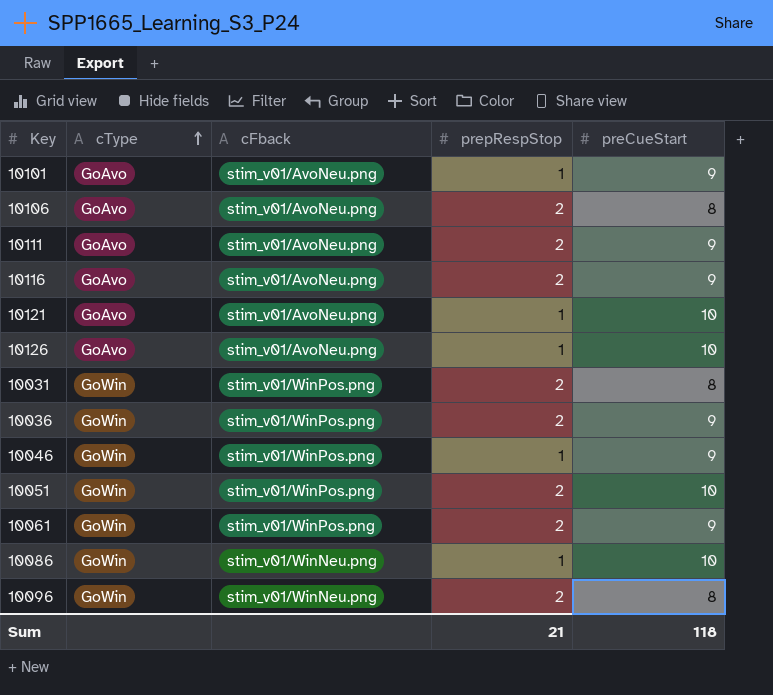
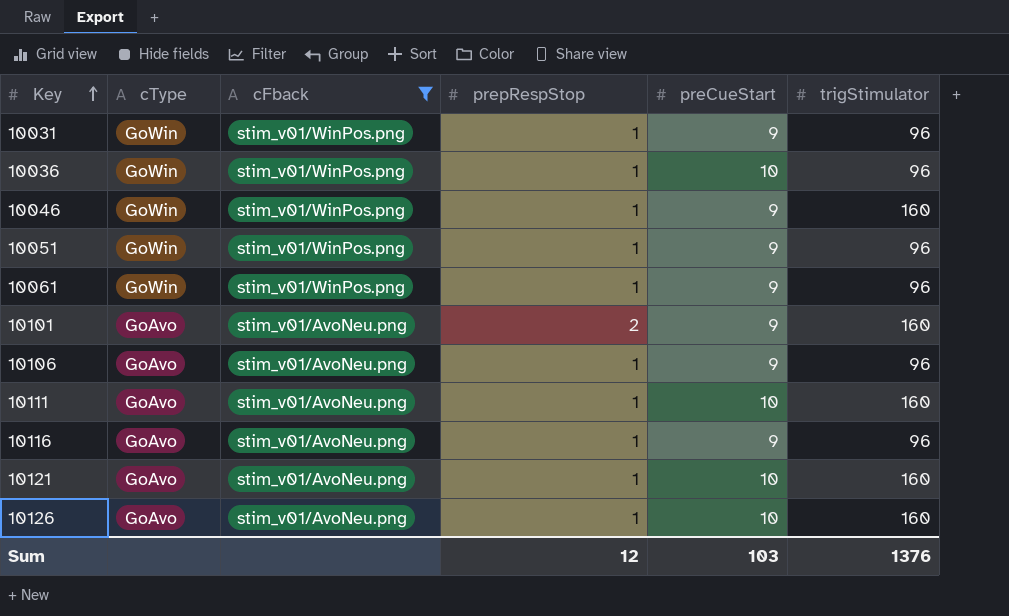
filter: none -> cFback != stim_v01/WinNeu.png
row order: cType ascending -> Key ascending
column trigStimulator | position: none -> 6
10031 | prepRespStop: 2 -> 1
10031 | preCueStart: 8 -> 9
10036 | prepRespStop: 2 -> 1
10036 | preCueStart: 9 -> 10
10051 | prepRespStop: 2 -> 1
10051 | preCueStart: 10 -> 9
10061 | prepRespStop: 2 -> 1
10101 | prepRespStop: 1 -> 2
10106 | prepRespStop: 2 -> 1
10106 | preCueStart: 8 -> 9
10111 | prepRespStop: 2 -> 1
10111 | preCueStart: 9 -> 10
10116 | prepRespStop: 2 -> 1
Sum | prepRespStop: 21 -> 12
Sum | preCueStart: 118 -> 103

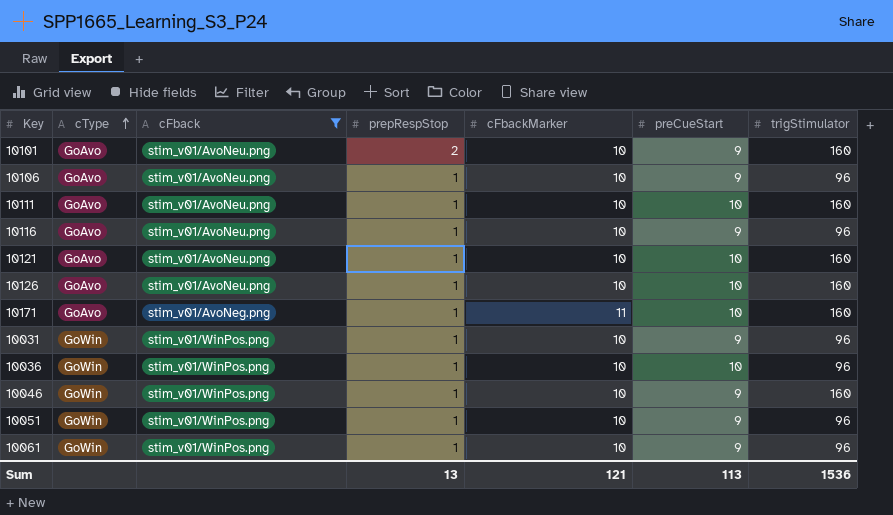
row order: Key ascending -> cType ascending
column cFbackMarker | position: none -> 5
row 10171: none -> GoAvo | stim_v01/AvoNeg.png | 1 | 11 | 10 | 160
Sum | prepRespStop: 12 -> 13
Sum | preCueStart: 103 -> 113
Sum | trigStimulator: 1376 -> 1536

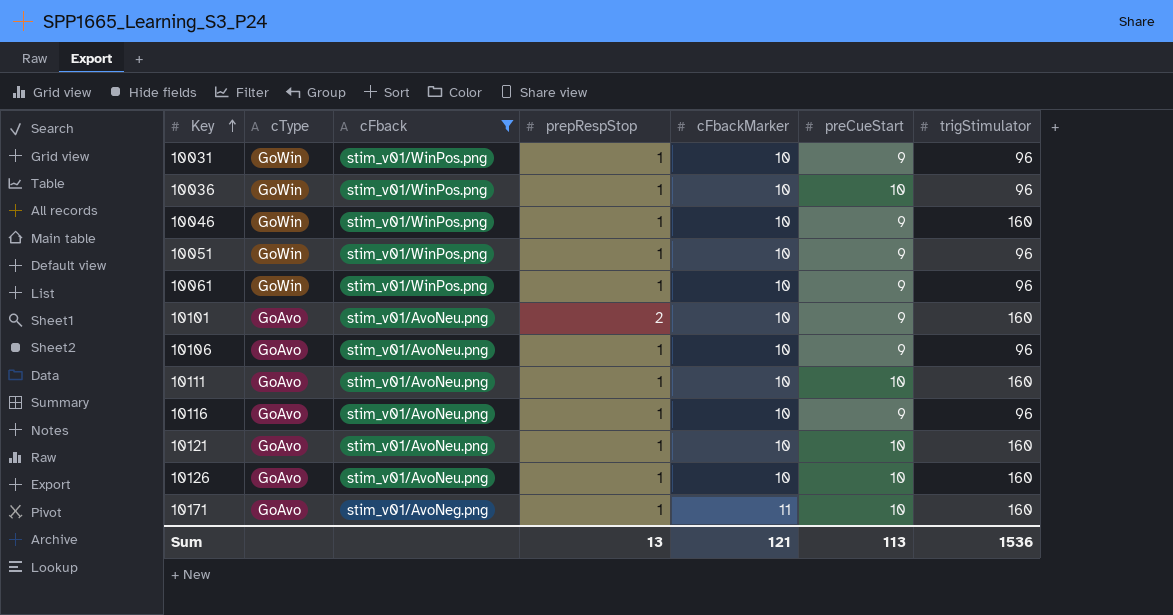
row order: cType ascending -> Key ascending

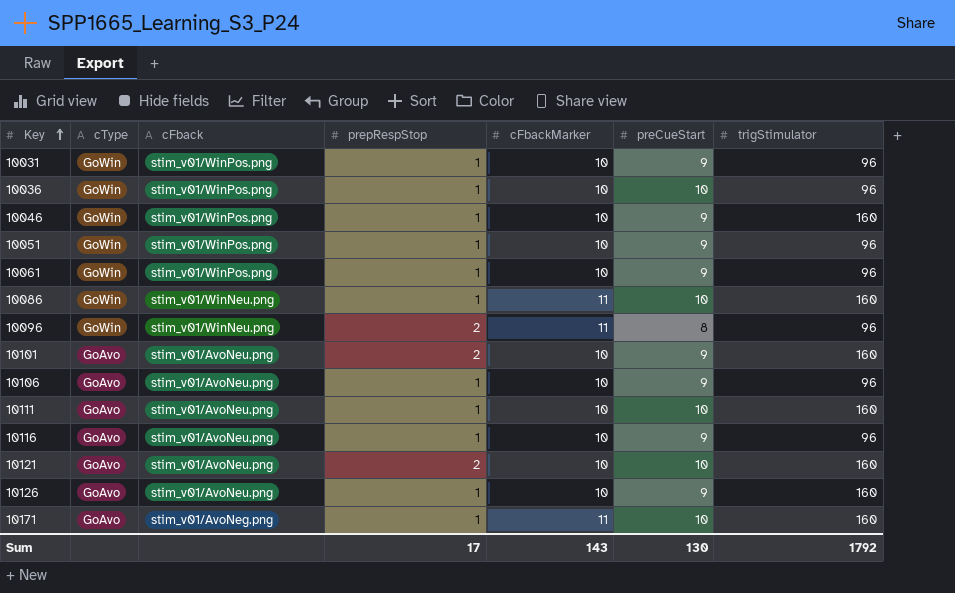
filter: cFback != stim_v01/WinNeu.png -> none
10121 | prepRespStop: 1 -> 2
10126 | preCueStart: 10 -> 9
Sum | prepRespStop: 13 -> 17
Sum | cFbackMarker: 121 -> 143
Sum | preCueStart: 113 -> 130
Sum | trigStimulator: 1536 -> 1792

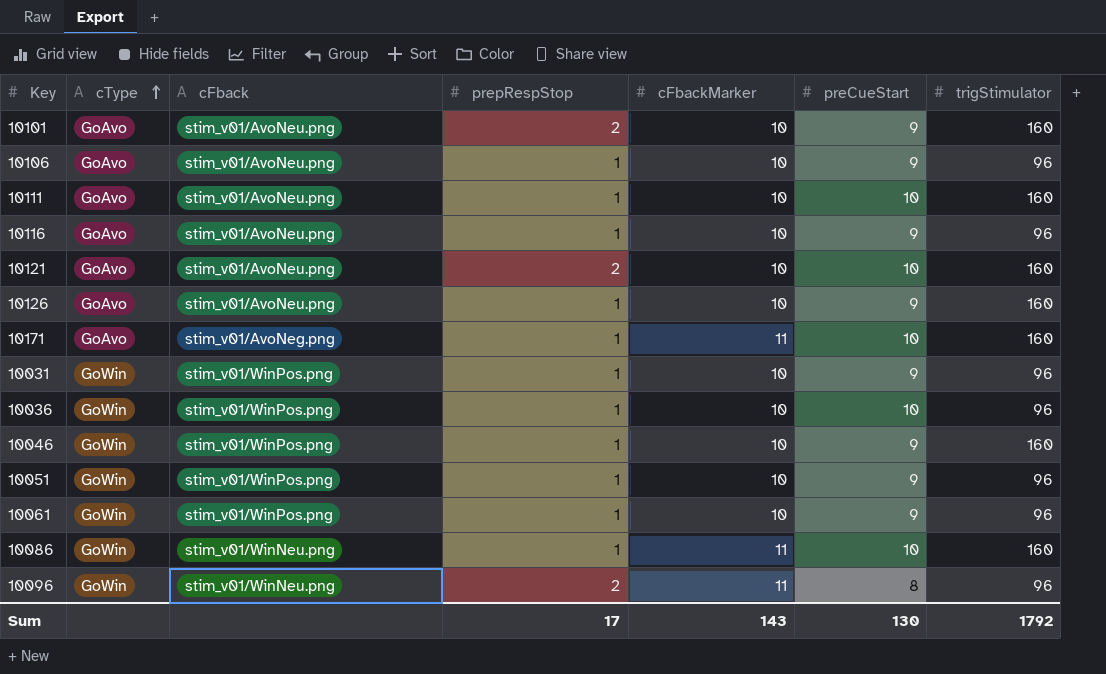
row order: Key ascending -> cType ascending

